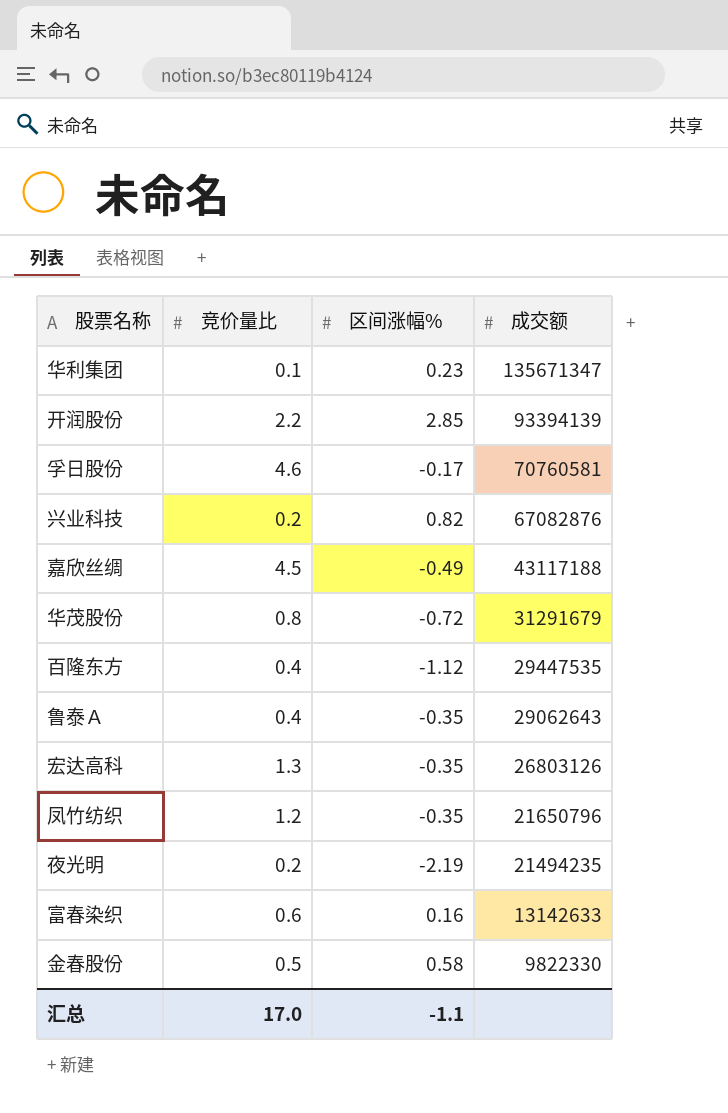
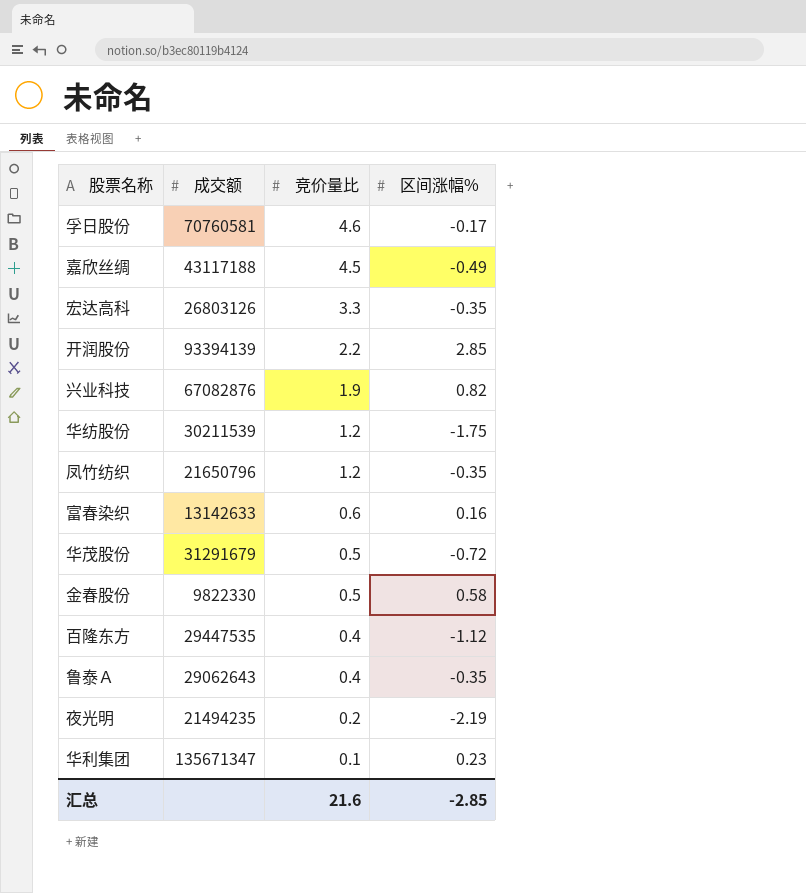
row order: 成交额 descending -> 竞价量比 descending
column 成交额 | position: 4 -> 2
宏达高科 | 竞价量比: 1.3 -> 3.3
兴业科技 | 竞价量比: 0.2 -> 1.9
row 华纺股份: none -> 30211539 | 1.2 | -1.75
华茂股份 | 竞价量比: 0.8 -> 0.5
汇总 | 竞价量比: 17.0 -> 21.6
汇总 | 区间涨幅%: -1.1 -> -2.85

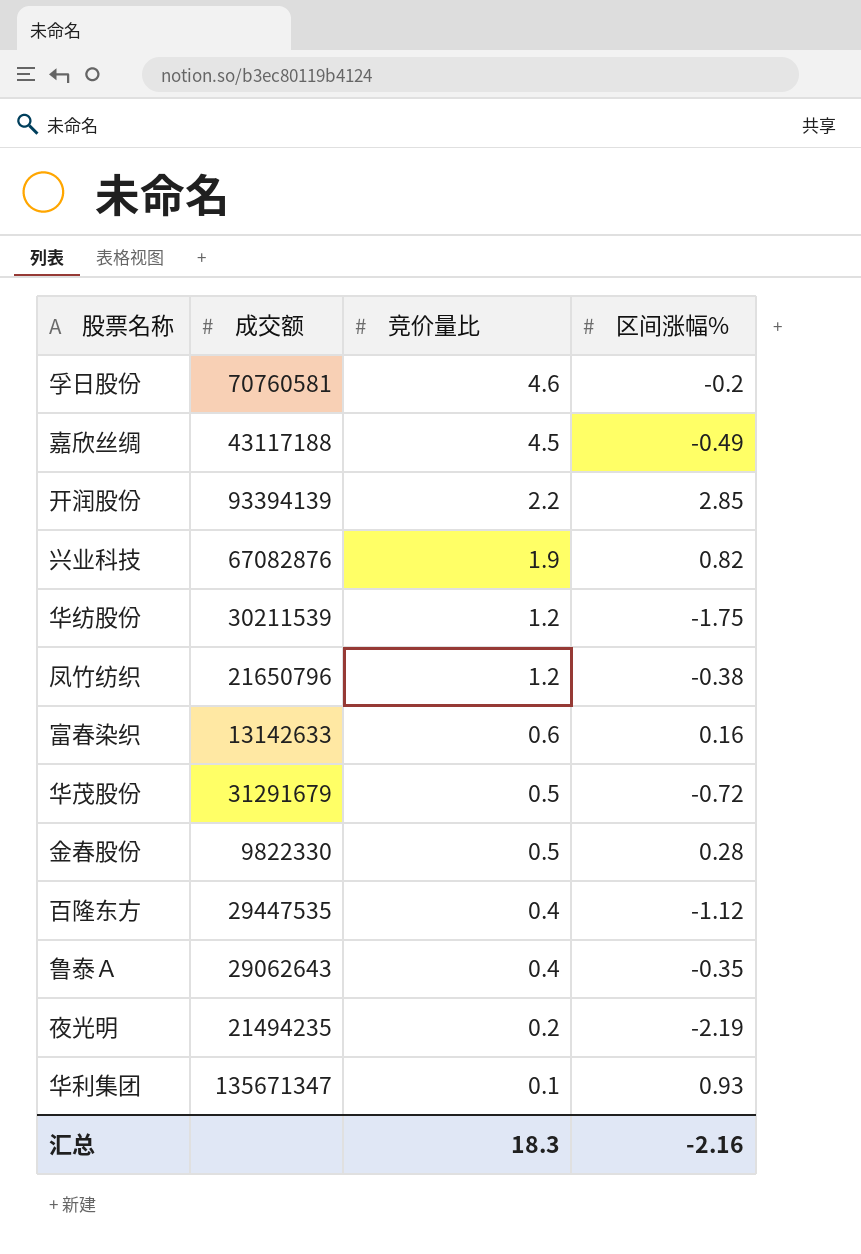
row 宏达高科: 26803126 | 3.3 | -0.35 -> none
孚日股份 | 区间涨幅%: -0.17 -> -0.2
凤竹纺织 | 区间涨幅%: -0.35 -> -0.38
金春股份 | 区间涨幅%: 0.58 -> 0.28
华利集团 | 区间涨幅%: 0.23 -> 0.93
汇总 | 竞价量比: 21.6 -> 18.3
汇总 | 区间涨幅%: -2.85 -> -2.16

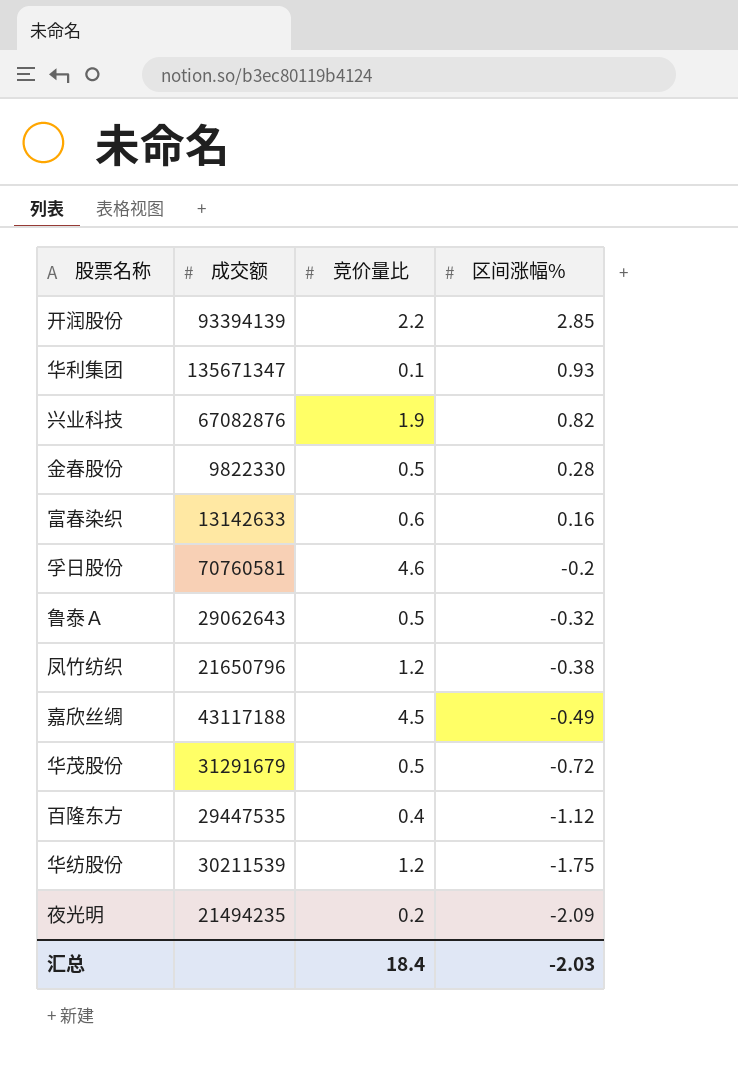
row order: 竞价量比 descending -> 区间涨幅% descending
鲁泰Ａ | 竞价量比: 0.4 -> 0.5
鲁泰Ａ | 区间涨幅%: -0.35 -> -0.32
夜光明 | 区间涨幅%: -2.19 -> -2.09
汇总 | 竞价量比: 18.3 -> 18.4
汇总 | 区间涨幅%: -2.16 -> -2.03

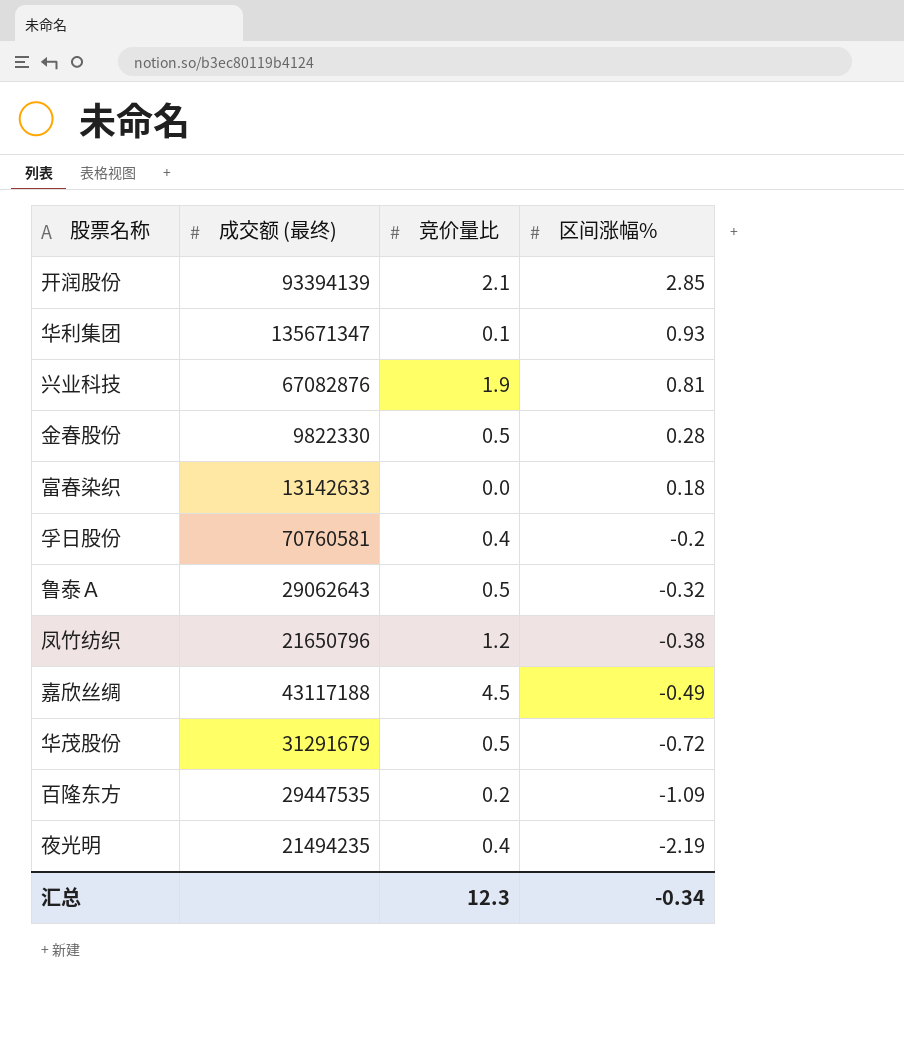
column name: 成交额 -> 成交额 (最终)
row 华纺股份: 30211539 | 1.2 | -1.75 -> none
开润股份 | 竞价量比: 2.2 -> 2.1
兴业科技 | 区间涨幅%: 0.82 -> 0.81
富春染织 | 竞价量比: 0.6 -> 0.0
富春染织 | 区间涨幅%: 0.16 -> 0.18
孚日股份 | 竞价量比: 4.6 -> 0.4
百隆东方 | 竞价量比: 0.4 -> 0.2
百隆东方 | 区间涨幅%: -1.12 -> -1.09
夜光明 | 竞价量比: 0.2 -> 0.4
夜光明 | 区间涨幅%: -2.09 -> -2.19
汇总 | 竞价量比: 18.4 -> 12.3
汇总 | 区间涨幅%: -2.03 -> -0.34

